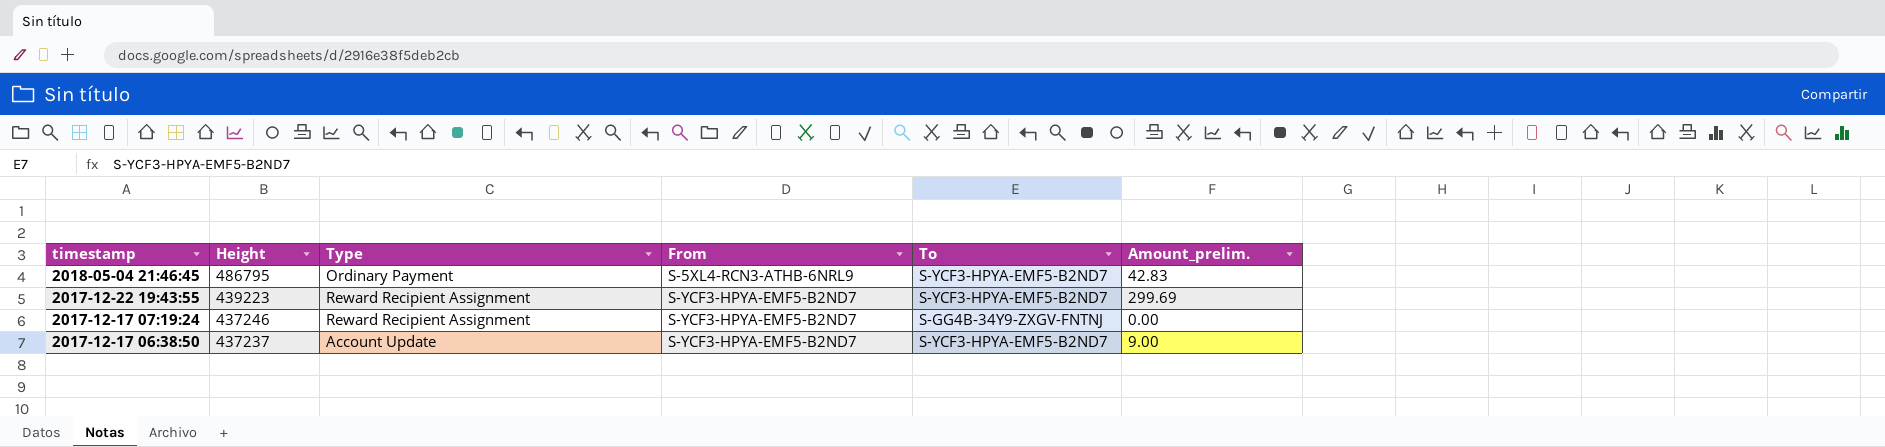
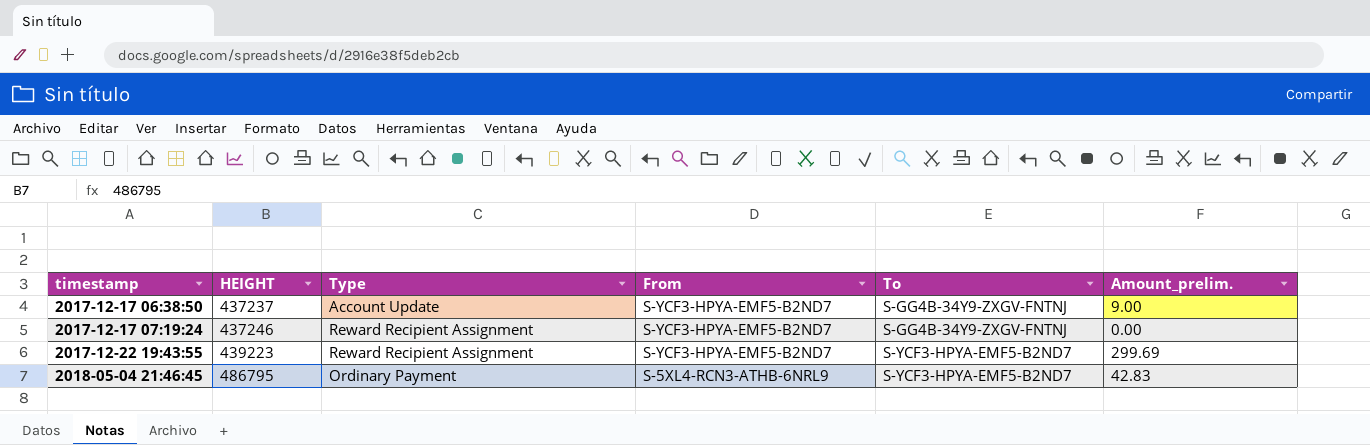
row order: timestamp descending -> timestamp ascending
column name: Height -> HEIGHT
2017-12-17 06:38:50 | To: S-YCF3-HPYA-EMF5-B2ND7 -> S-GG4B-34Y9-ZXGV-FNTNJ

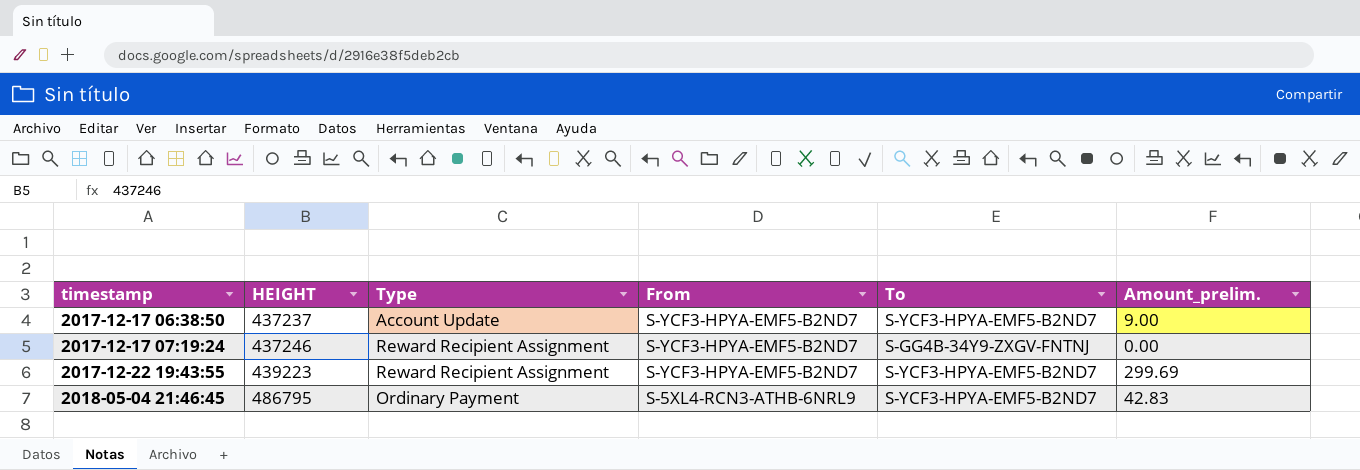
2017-12-17 06:38:50 | To: S-GG4B-34Y9-ZXGV-FNTNJ -> S-YCF3-HPYA-EMF5-B2ND7

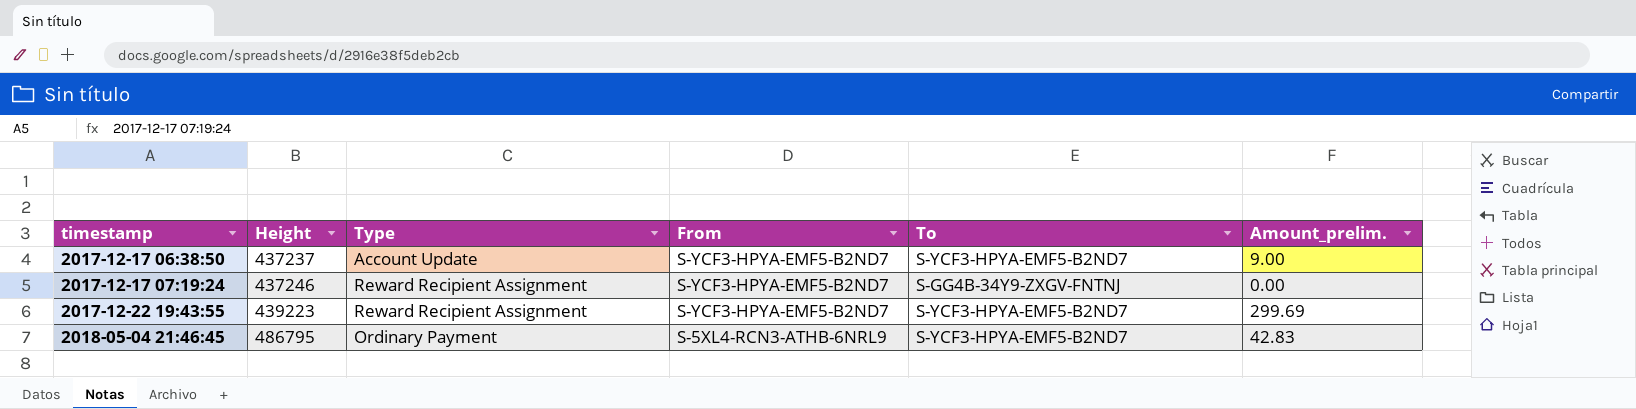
column name: HEIGHT -> Height

